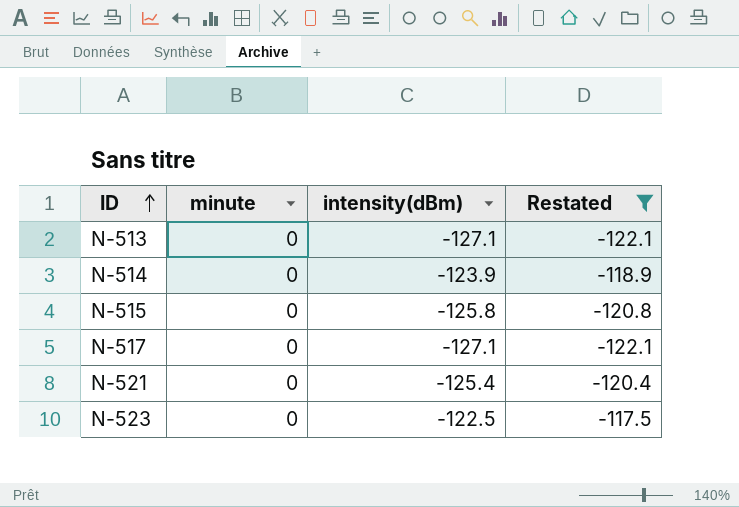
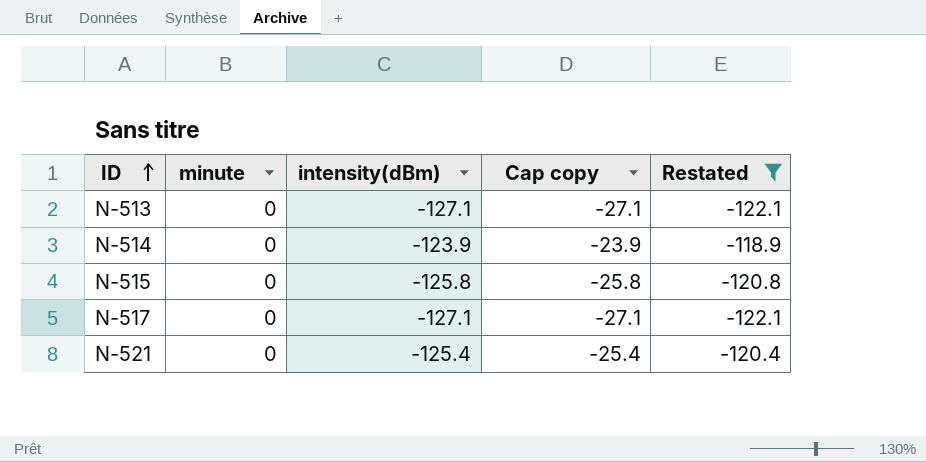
column Cap copy | formula: none -> [intensity(dBm)] + 100
row N-523: 0 | -122.5 | -117.5 -> none

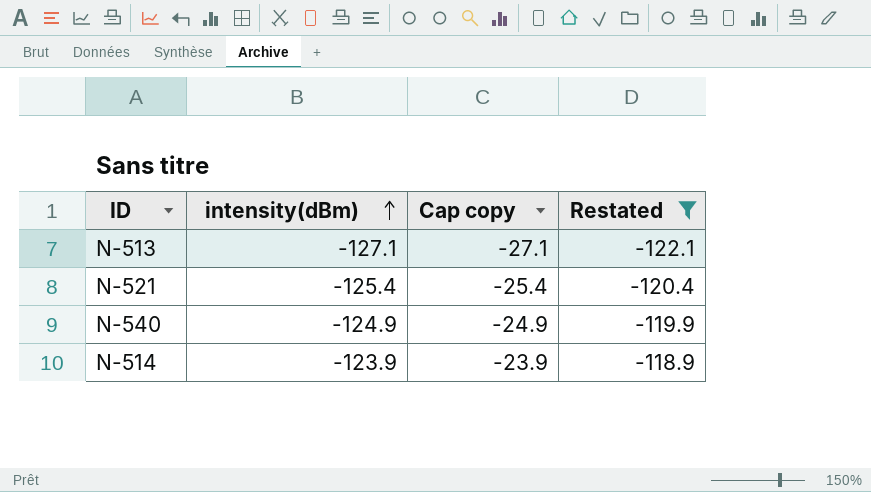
row order: ID ascending -> intensity(dBm) ascending
column minute | position: 2 -> none
row N-515: 0 | -125.8 | -25.8 | -120.8 -> none
row N-517: 0 | -127.1 | -27.1 | -122.1 -> none
row N-540: none -> -124.9 | -24.9 | -119.9

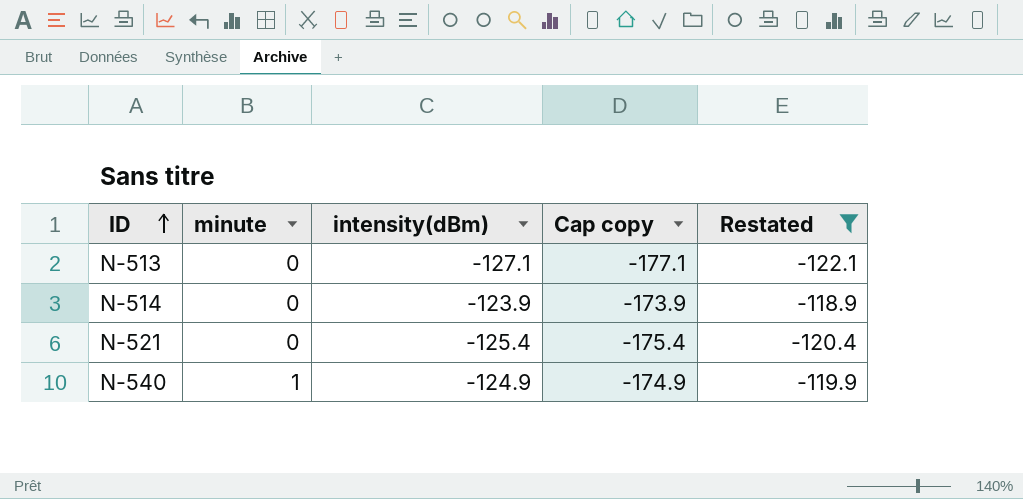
row order: intensity(dBm) ascending -> ID ascending
column minute | position: none -> 2
column Cap copy | formula: [intensity(dBm)] + 100 -> [intensity(dBm)] - 50

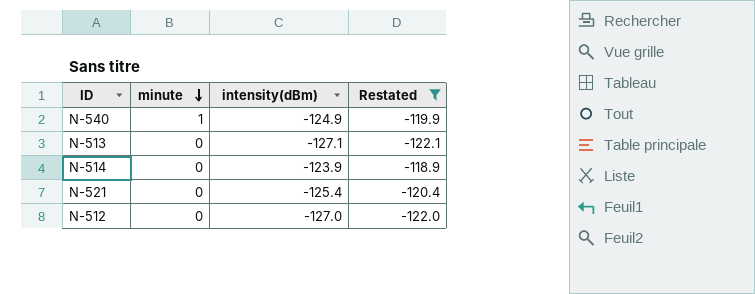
row order: ID ascending -> minute descending
column Cap copy | formula: [intensity(dBm)] - 50 -> none
row N-512: none -> 0 | -127.0 | -122.0

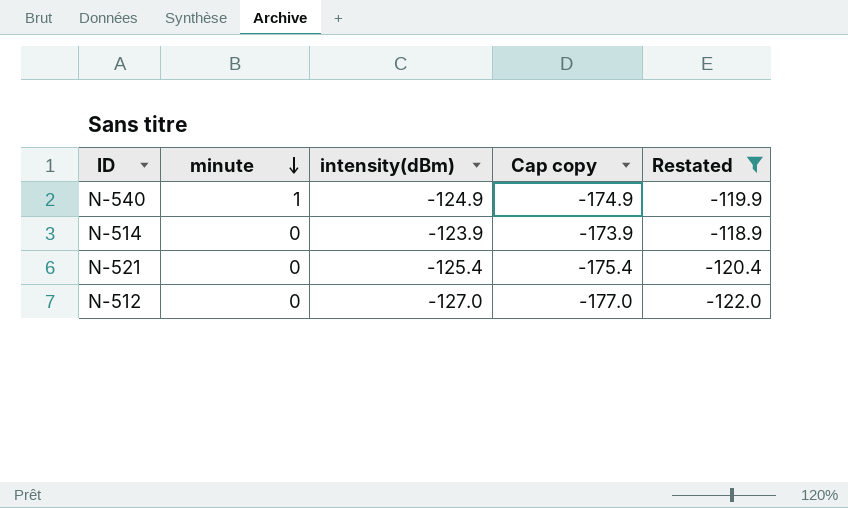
column Cap copy | formula: none -> [intensity(dBm)] - 50
row N-513: 0 | -127.1 | -122.1 -> none

